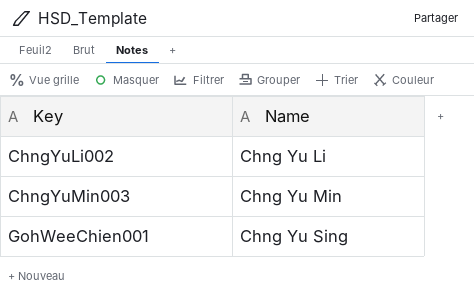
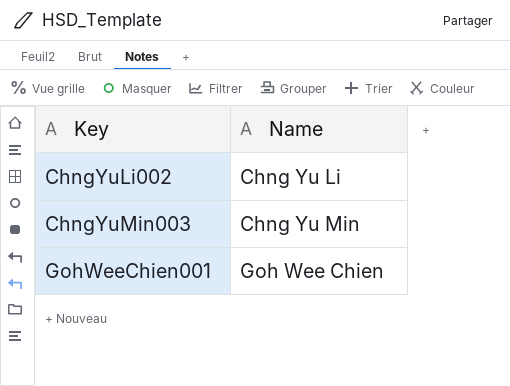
GohWeeChien001 | Name: Chng Yu Sing -> Goh Wee Chien

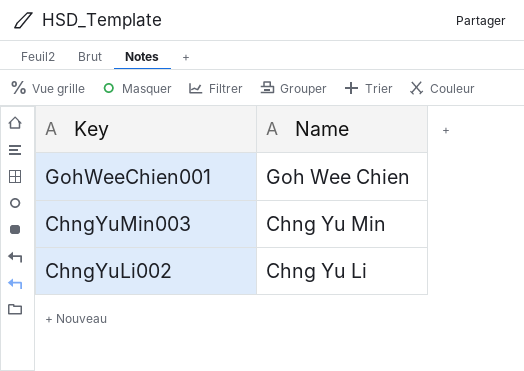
row order: Key ascending -> Key descending

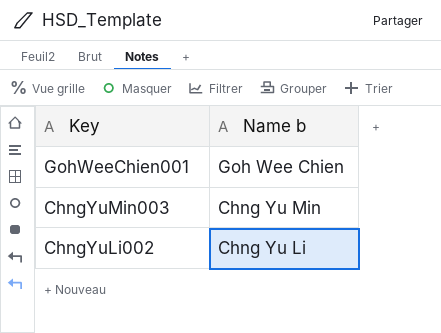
column name: Name -> Name b

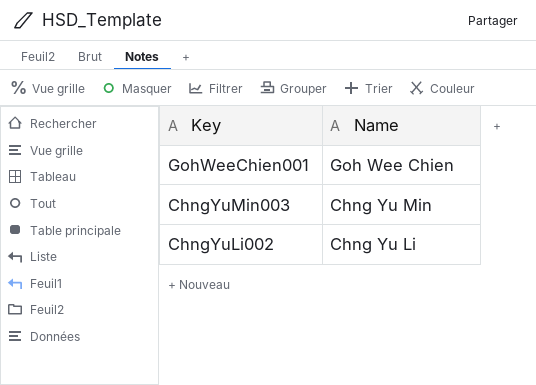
column name: Name b -> Name

